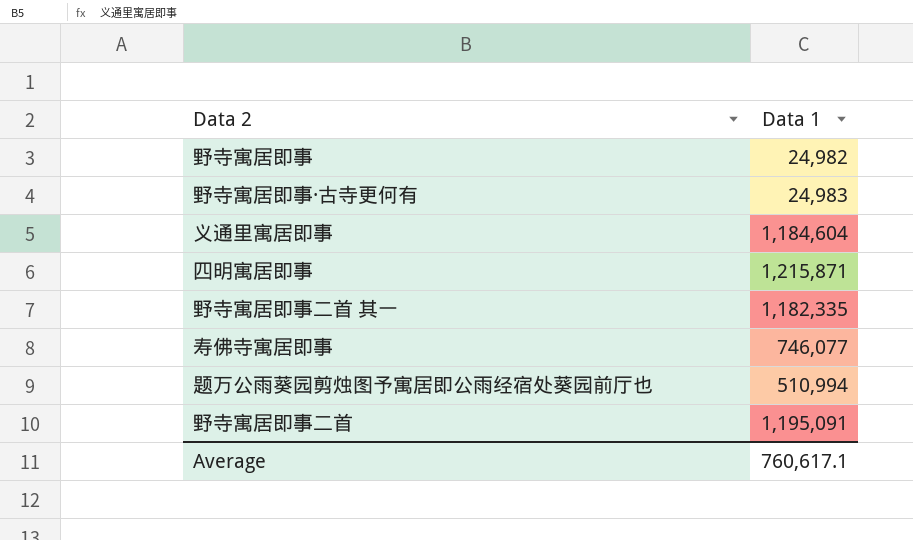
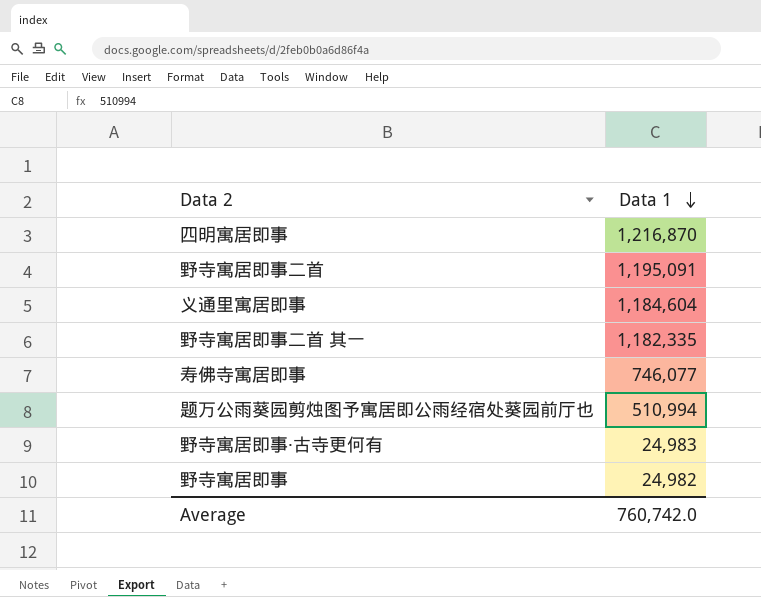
row order: none -> Data 1 descending
四明寓居即事 | Data 1: 1,215,871 -> 1,216,870
Average | Data 1: 760,617.1 -> 760,742.0

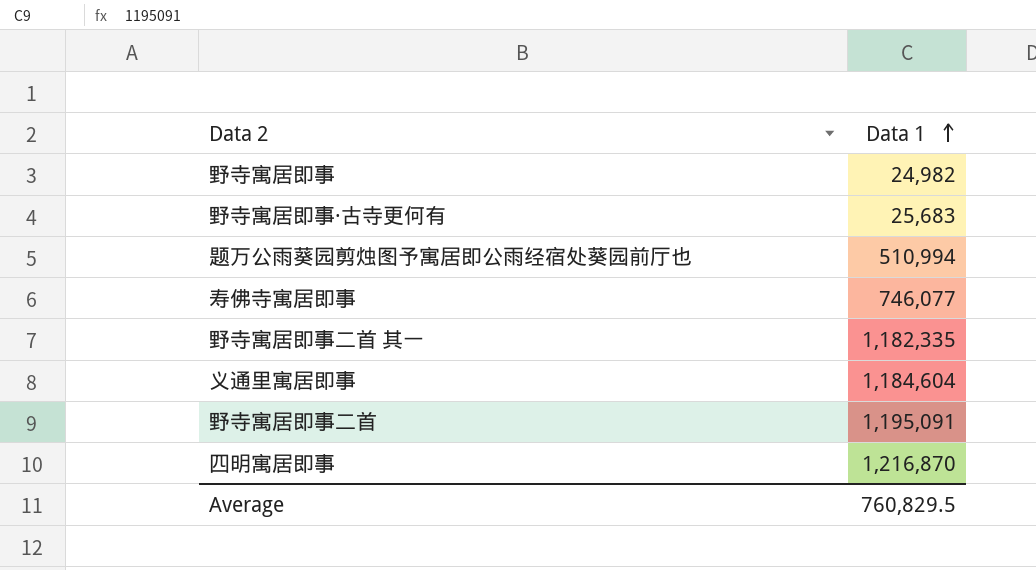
row order: Data 1 descending -> Data 1 ascending
野寺寓居即事·古寺更何有 | Data 1: 24,983 -> 25,683
Average | Data 1: 760,742.0 -> 760,829.5

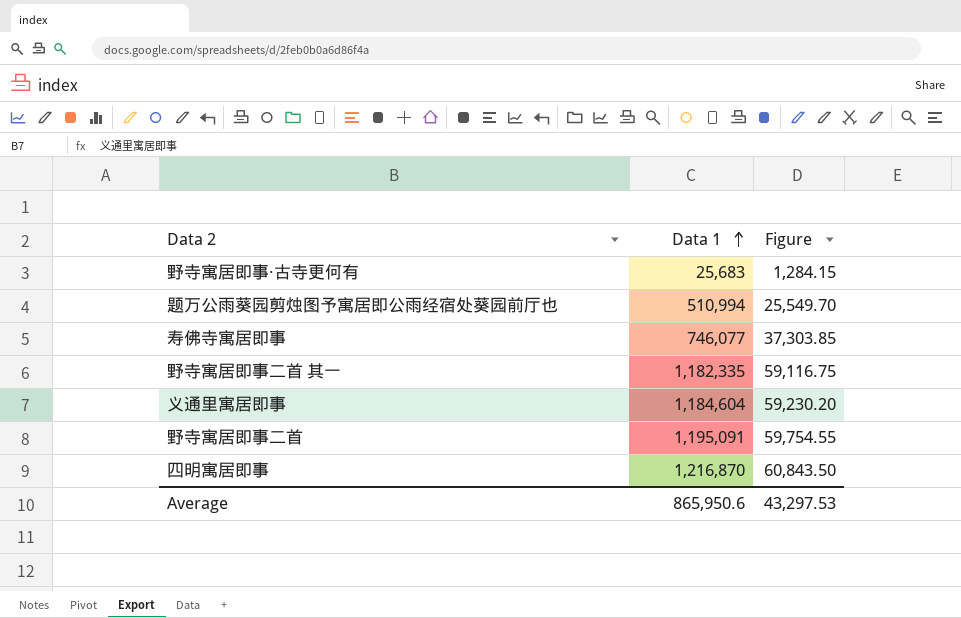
column Figure | formula: none -> [Data 1] * 0.05
row 野寺寓居即事: 24,982 -> none
Average | Data 1: 760,829.5 -> 865,950.6

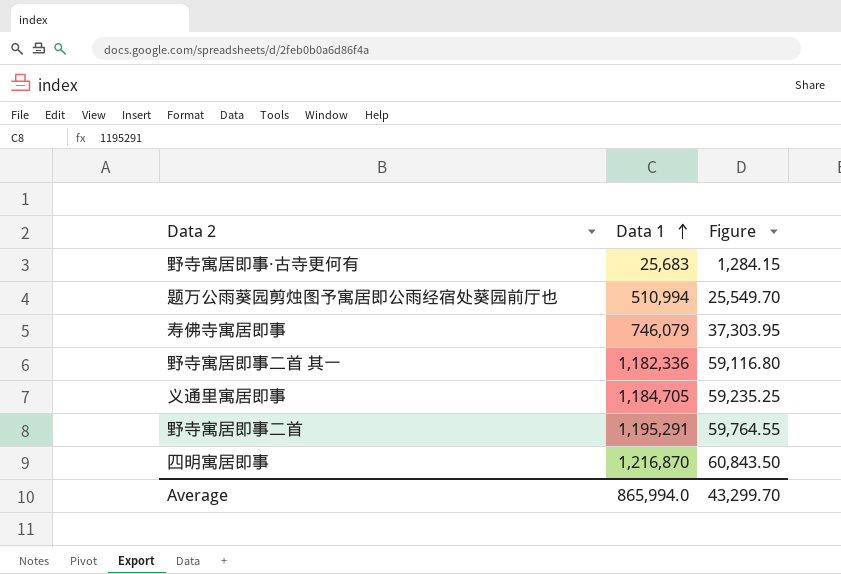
寿佛寺寓居即事 | Data 1: 746,077 -> 746,079
寿佛寺寓居即事 | Figure: 37,303.85 -> 37,303.95
野寺寓居即事二首 其一 | Data 1: 1,182,335 -> 1,182,336
野寺寓居即事二首 其一 | Figure: 59,116.75 -> 59,116.80
义通里寓居即事 | Data 1: 1,184,604 -> 1,184,705
义通里寓居即事 | Figure: 59,230.20 -> 59,235.25
野寺寓居即事二首 | Data 1: 1,195,091 -> 1,195,291
野寺寓居即事二首 | Figure: 59,754.55 -> 59,764.55
Average | Data 1: 865,950.6 -> 865,994.0
Average | Figure: 43,297.53 -> 43,299.70

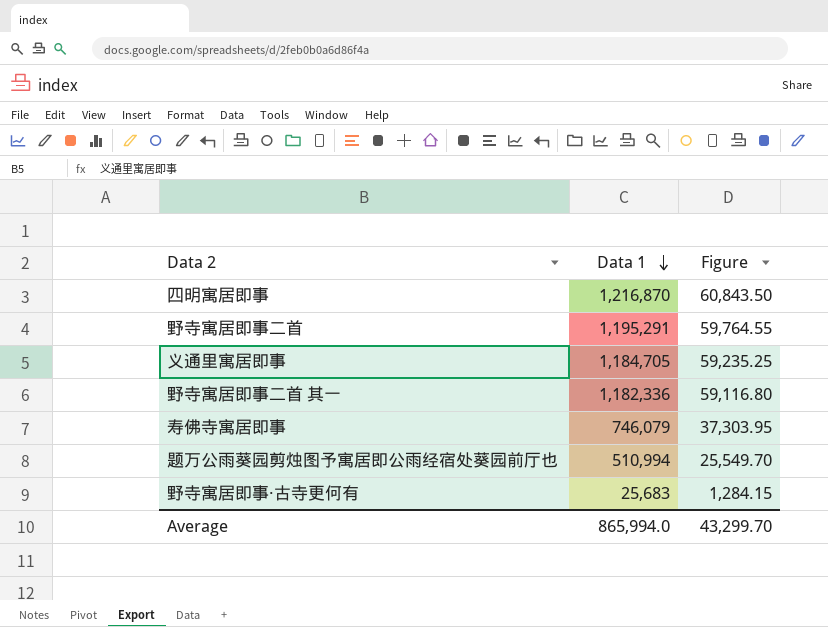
row order: Data 1 ascending -> Data 1 descending

